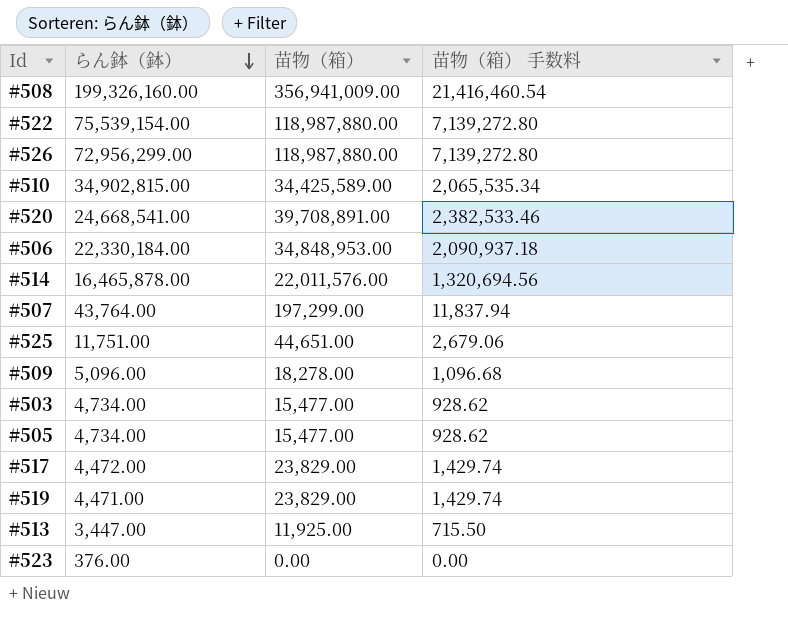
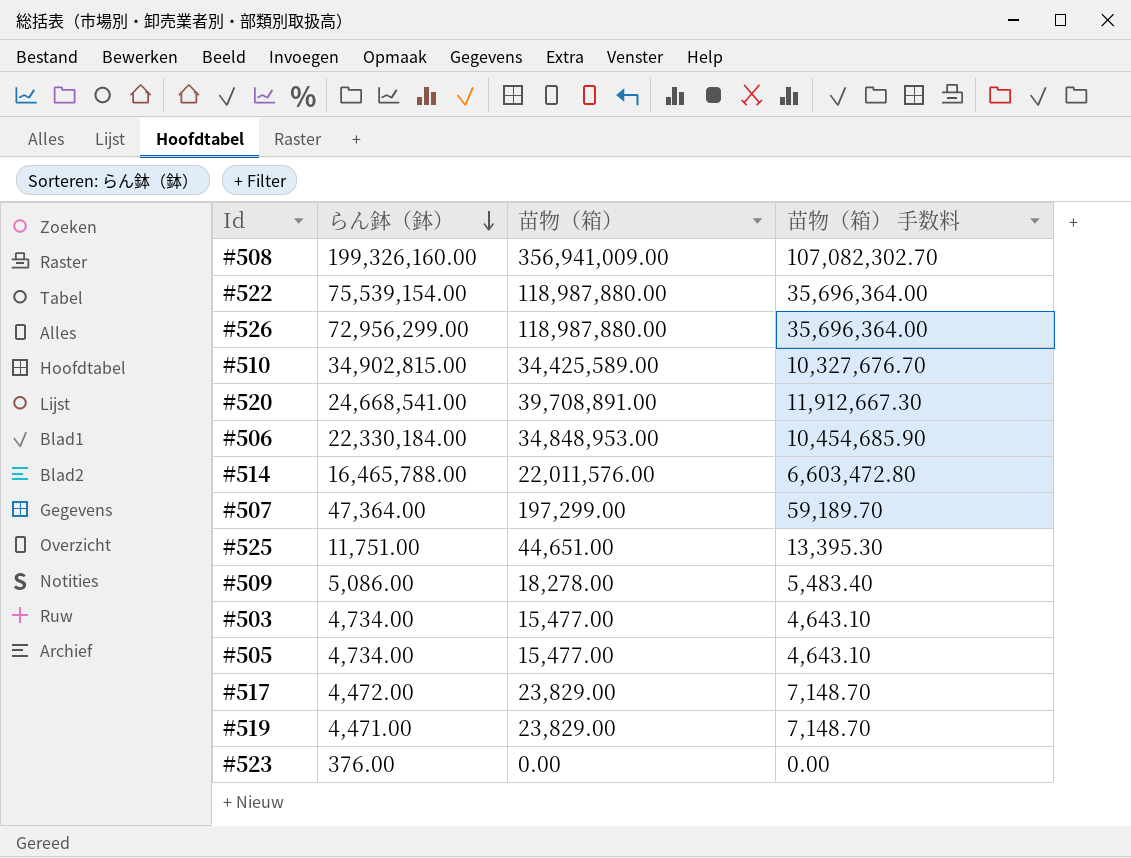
column 苗物（箱） 手数料 | formula: [苗物（箱）] * 0.06 -> [苗物（箱）] * 0.3
row #513: 3,447.00 | 11,925.00 | 715.50 -> none
#514 | らん鉢（鉢）: 16,465,878.00 -> 16,465,788.00
#507 | らん鉢（鉢）: 43,764.00 -> 47,364.00
#509 | らん鉢（鉢）: 5,096.00 -> 5,086.00

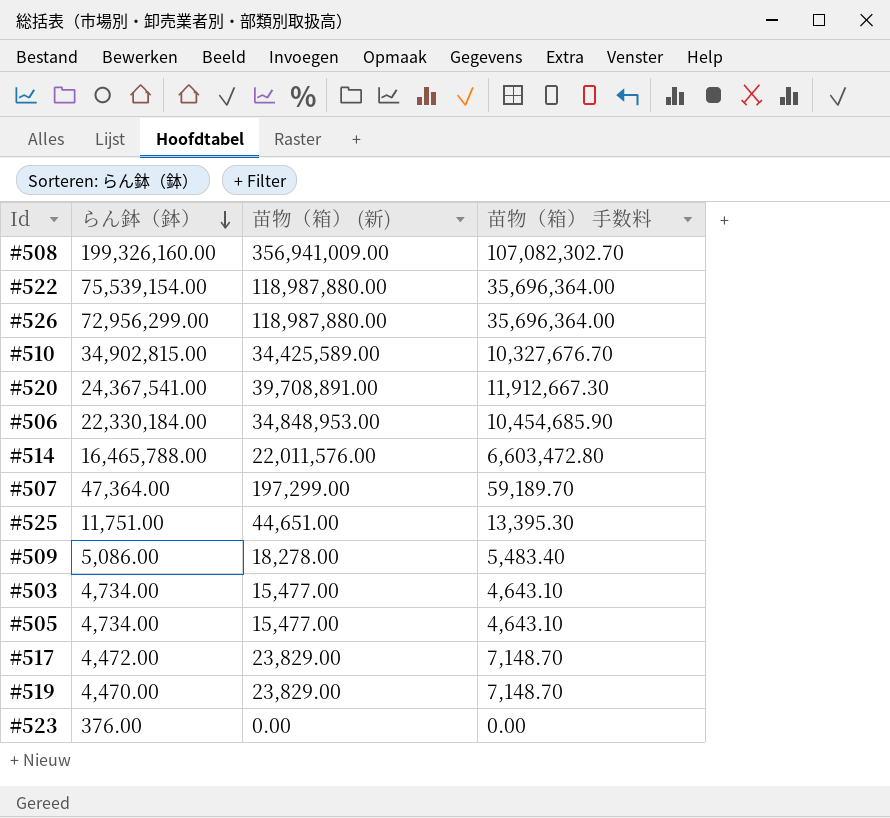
column name: 苗物（箱） -> 苗物（箱） (新)
#520 | らん鉢（鉢）: 24,668,541.00 -> 24,367,541.00
#519 | らん鉢（鉢）: 4,471.00 -> 4,470.00

